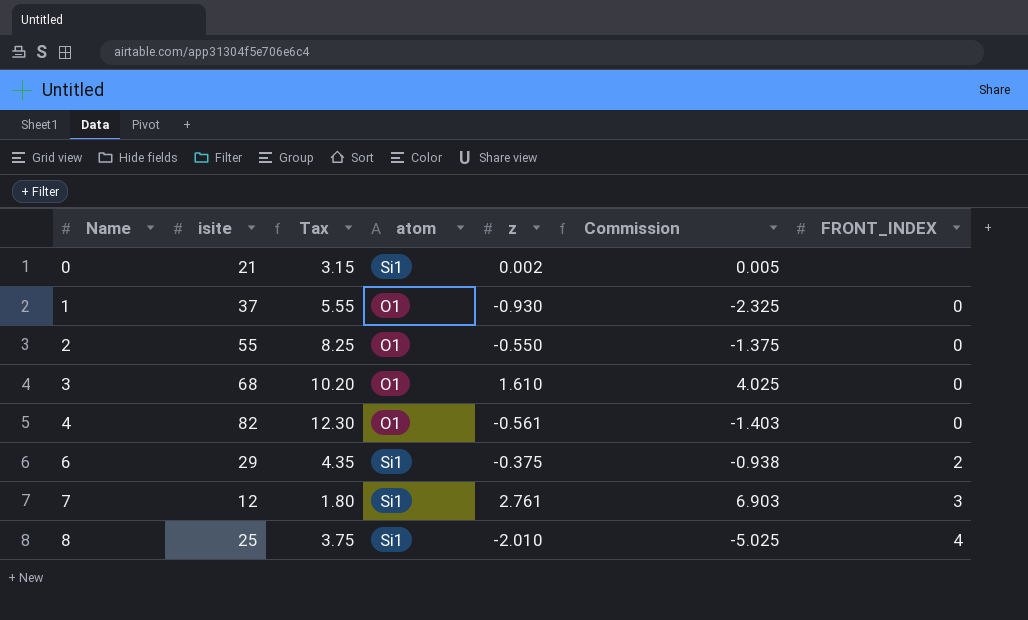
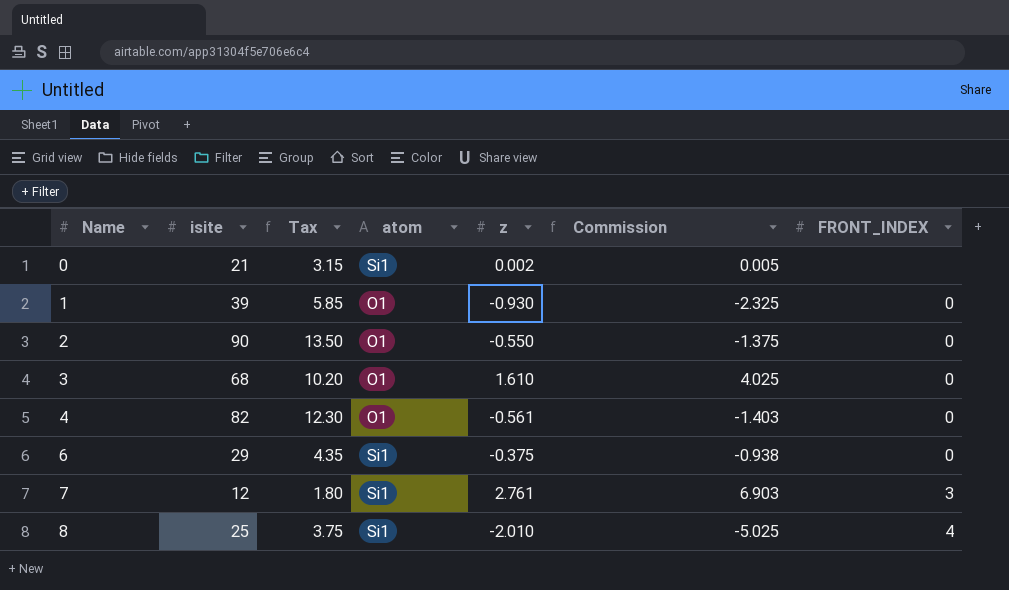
1 | isite: 37 -> 39
1 | Tax: 5.55 -> 5.85
2 | isite: 55 -> 90
2 | Tax: 8.25 -> 13.50
6 | FRONT_INDEX: 2 -> 0

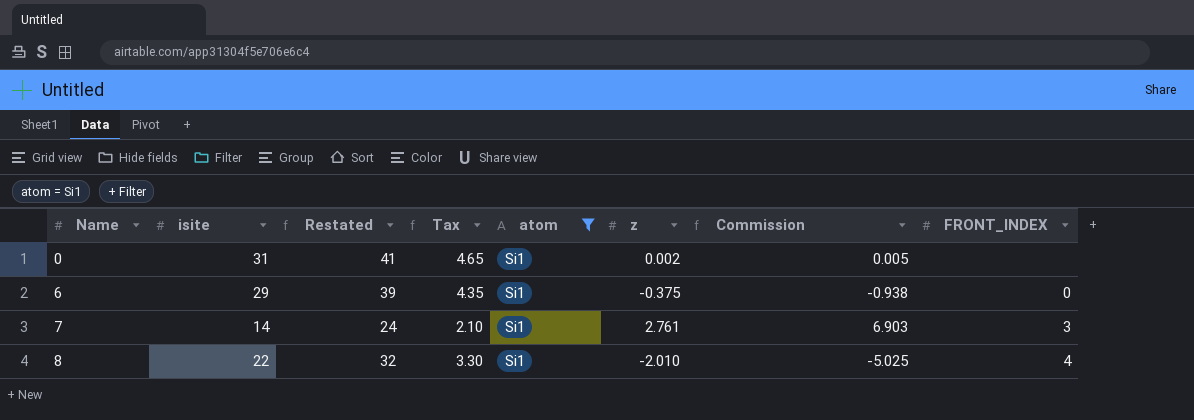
filter: none -> atom = Si1
column Restated | formula: none -> [isite] + 10
0 | isite: 21 -> 31
0 | Tax: 3.15 -> 4.65
7 | isite: 12 -> 14
7 | Tax: 1.80 -> 2.10
8 | isite: 25 -> 22
8 | Tax: 3.75 -> 3.30

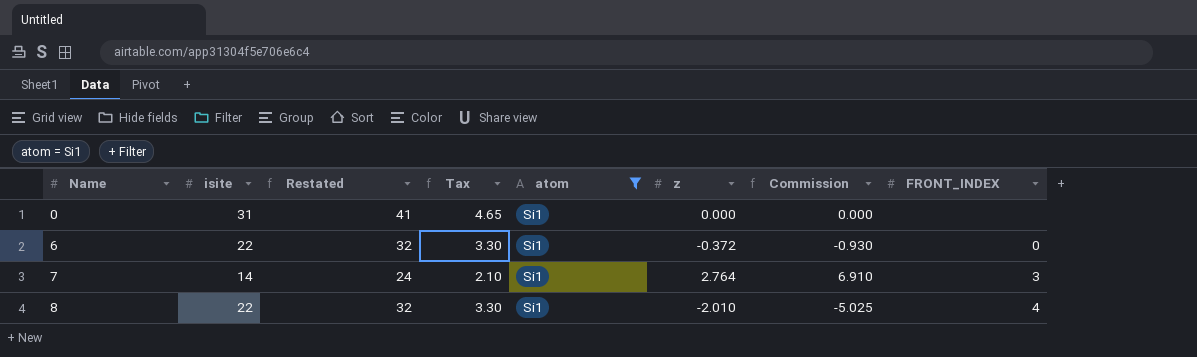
0 | z: 0.002 -> 0.000
0 | Commission: 0.005 -> 0.000
6 | isite: 29 -> 22
6 | Restated: 39 -> 32
6 | Tax: 4.35 -> 3.30
6 | z: -0.375 -> -0.372
6 | Commission: -0.938 -> -0.930
7 | z: 2.761 -> 2.764
7 | Commission: 6.903 -> 6.910

